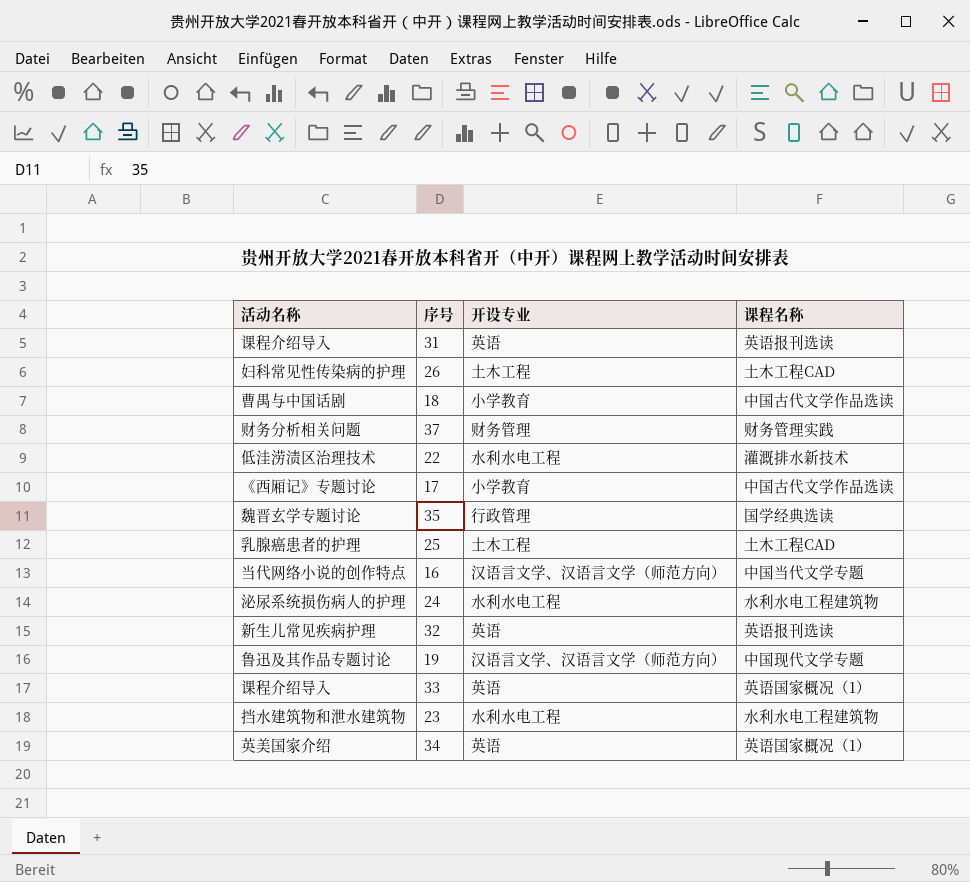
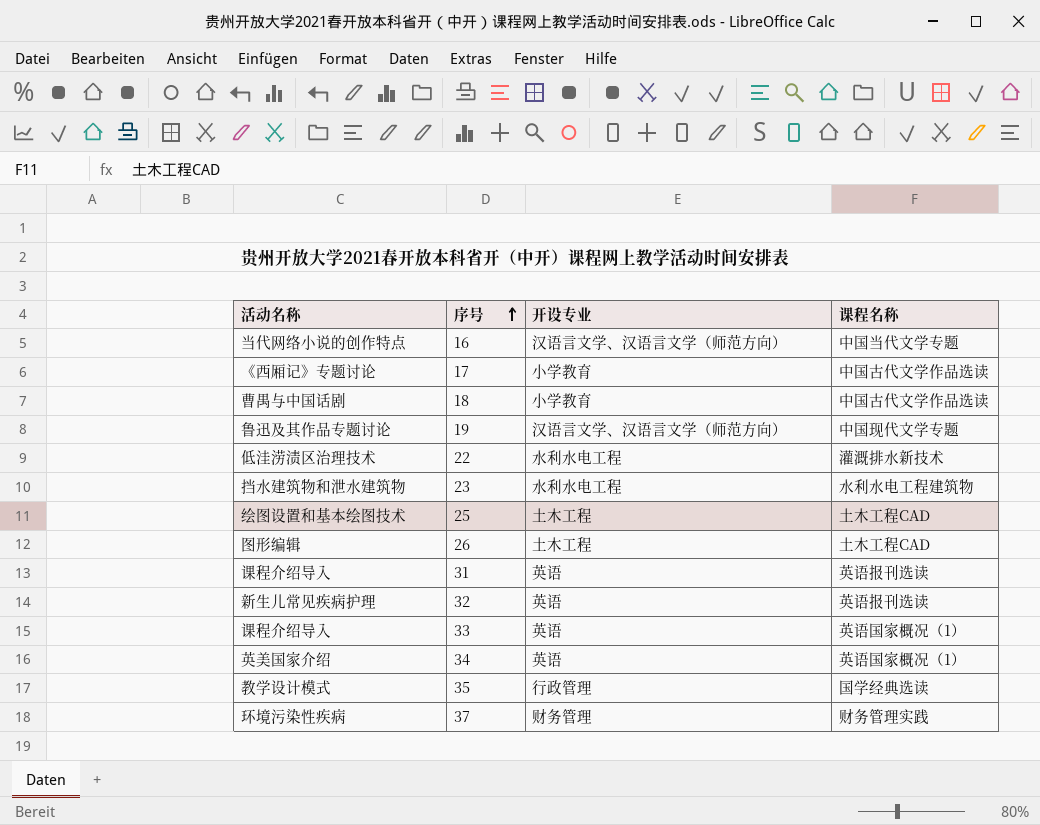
row order: none -> 序号 ascending
row 24: 泌尿系统损伤病人的护理 | 水利水电工程 | 水利水电工程建筑物 -> none
25 | 活动名称: 乳腺癌患者的护理 -> 绘图设置和基本绘图技术
26 | 活动名称: 妇科常见性传染病的护理 -> 图形编辑
35 | 活动名称: 魏晋玄学专题讨论 -> 教学设计模式
37 | 活动名称: 财务分析相关问题 -> 环境污染性疾病

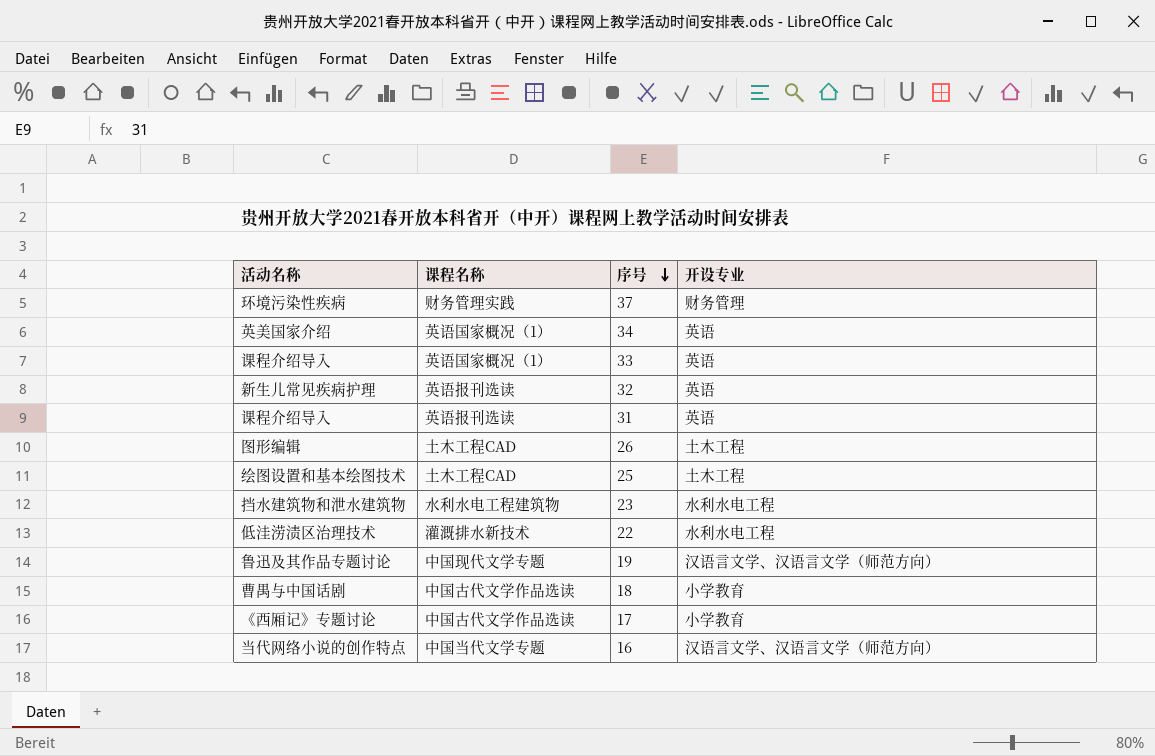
row order: 序号 ascending -> 序号 descending
column 课程名称 | position: 4 -> 2
row 35: 教学设计模式 | 行政管理 | 国学经典选读 -> none

